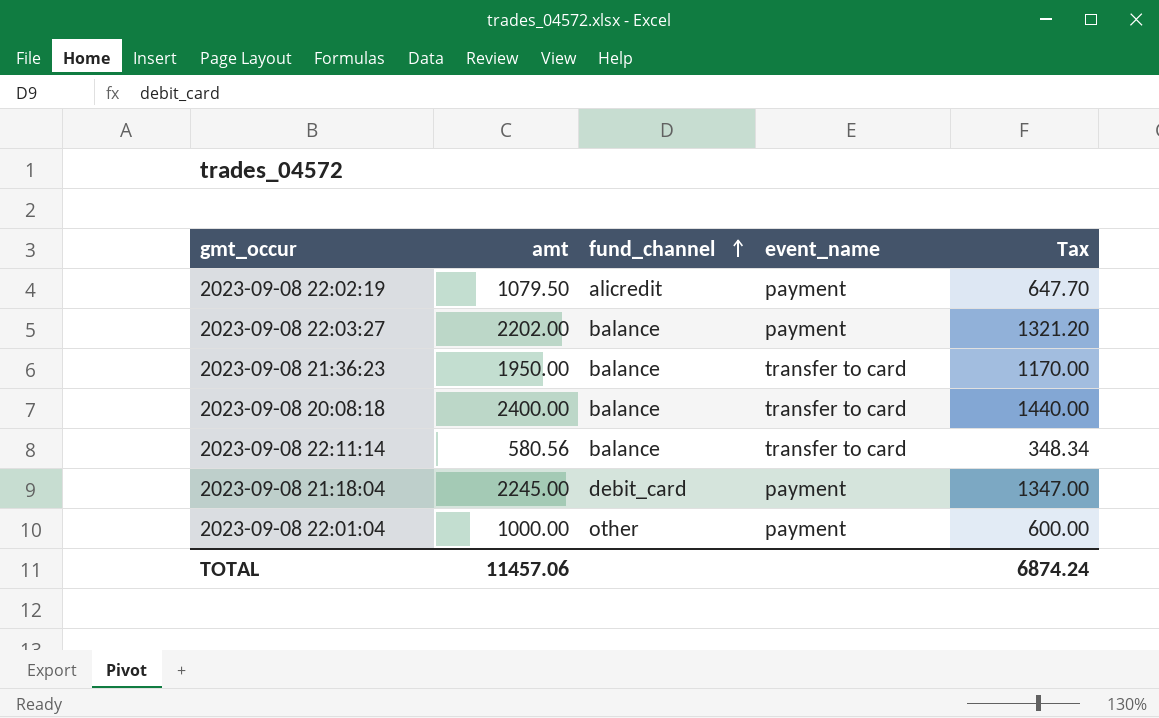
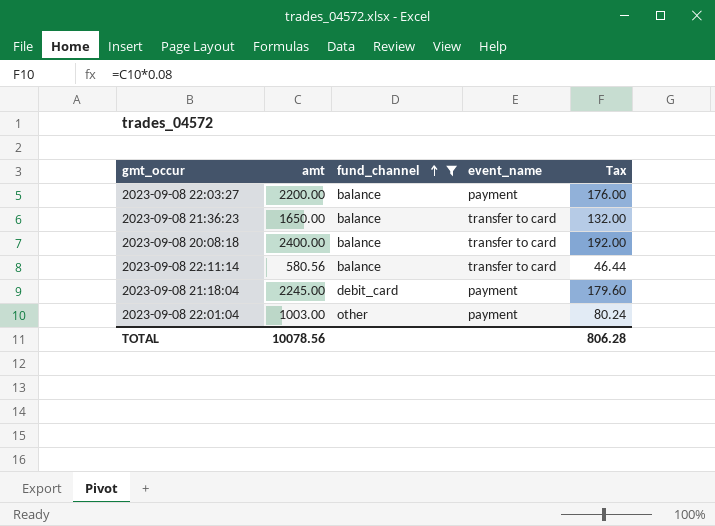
filter: none -> fund_channel != alicredit
column Tax | formula: [amt] * 0.6 -> [amt] * 0.08
2023-09-08 22:03:27 | amt: 2202.00 -> 2200.00
2023-09-08 21:36:23 | amt: 1950.00 -> 1650.00
2023-09-08 22:01:04 | amt: 1000.00 -> 1003.00
TOTAL | amt: 11457.06 -> 10078.56
TOTAL | Tax: 6874.24 -> 806.28

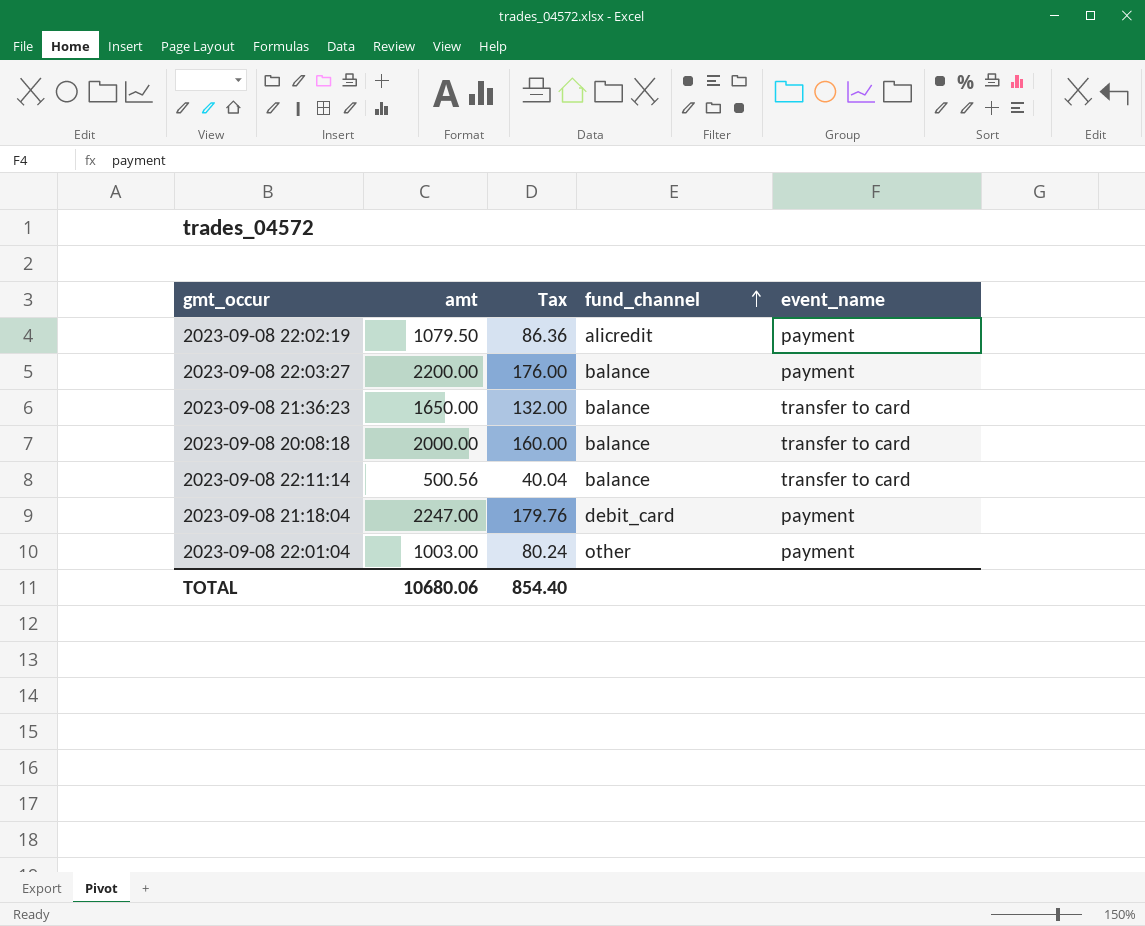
filter: fund_channel != alicredit -> none
column Tax | position: 5 -> 3
2023-09-08 20:08:18 | amt: 2400.00 -> 2000.00
2023-09-08 20:08:18 | Tax: 192.00 -> 160.00
2023-09-08 22:11:14 | amt: 580.56 -> 500.56
2023-09-08 22:11:14 | Tax: 46.44 -> 40.04
2023-09-08 21:18:04 | amt: 2245.00 -> 2247.00
2023-09-08 21:18:04 | Tax: 179.60 -> 179.76
TOTAL | amt: 10078.56 -> 10680.06
TOTAL | Tax: 806.28 -> 854.40

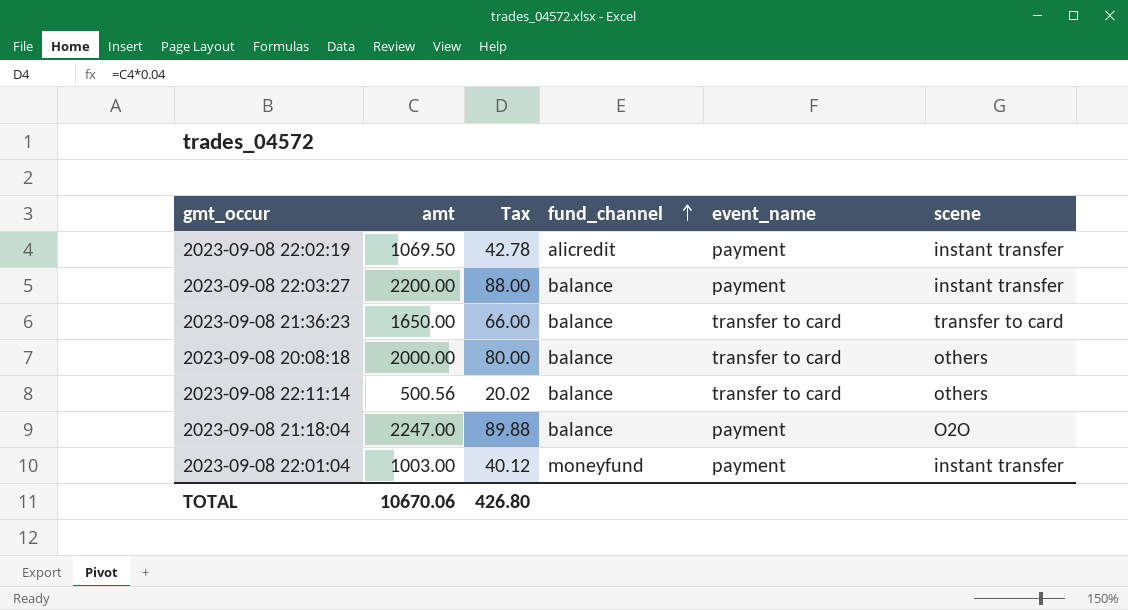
column Tax | formula: [amt] * 0.08 -> [amt] * 0.04
column scene | position: none -> 6
2023-09-08 22:02:19 | amt: 1079.50 -> 1069.50
2023-09-08 21:18:04 | fund_channel: debit_card -> balance
2023-09-08 22:01:04 | fund_channel: other -> moneyfund
TOTAL | amt: 10680.06 -> 10670.06
TOTAL | Tax: 854.40 -> 426.80

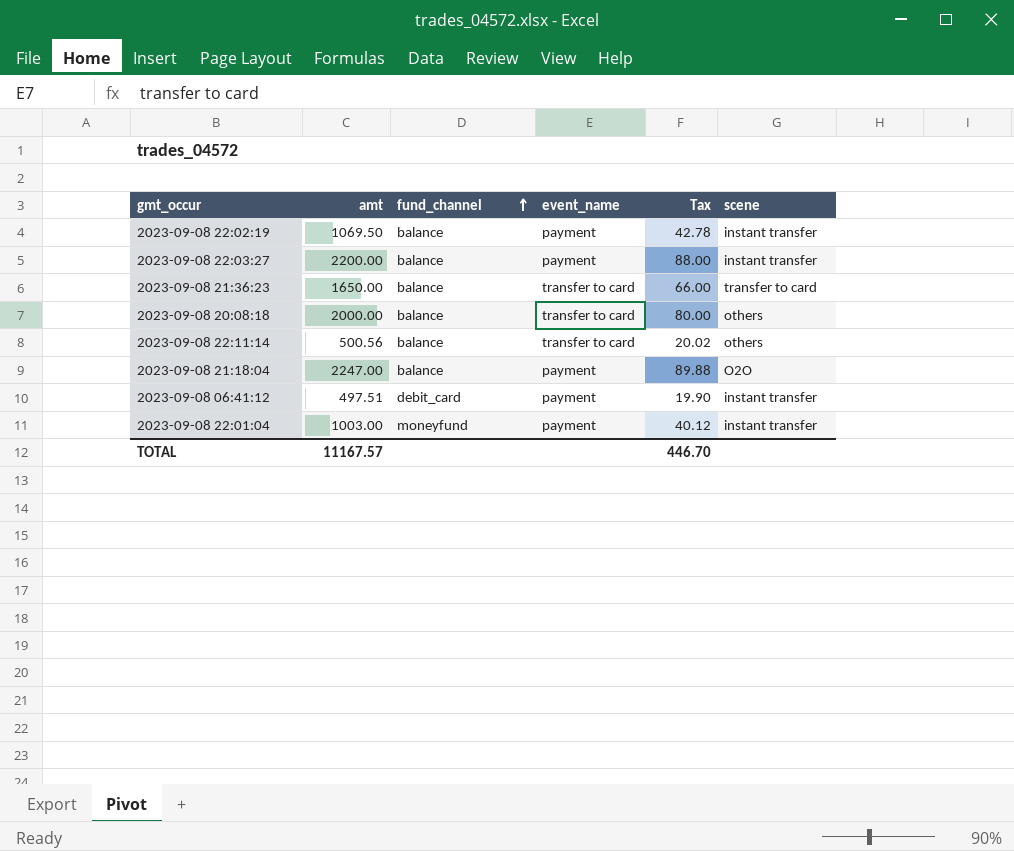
column Tax | position: 3 -> 5
2023-09-08 22:02:19 | fund_channel: alicredit -> balance
row 2023-09-08 06:41:12: none -> 497.51 | debit_card | payment | 19.90 | instant transfer
TOTAL | amt: 10670.06 -> 11167.57
TOTAL | Tax: 426.80 -> 446.70

